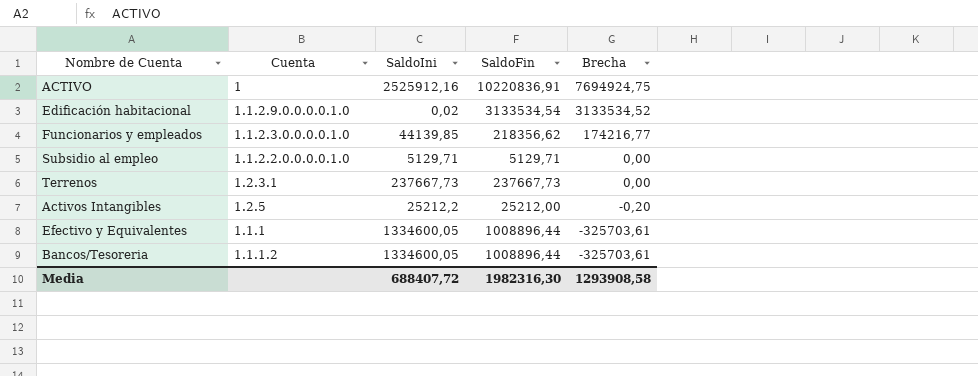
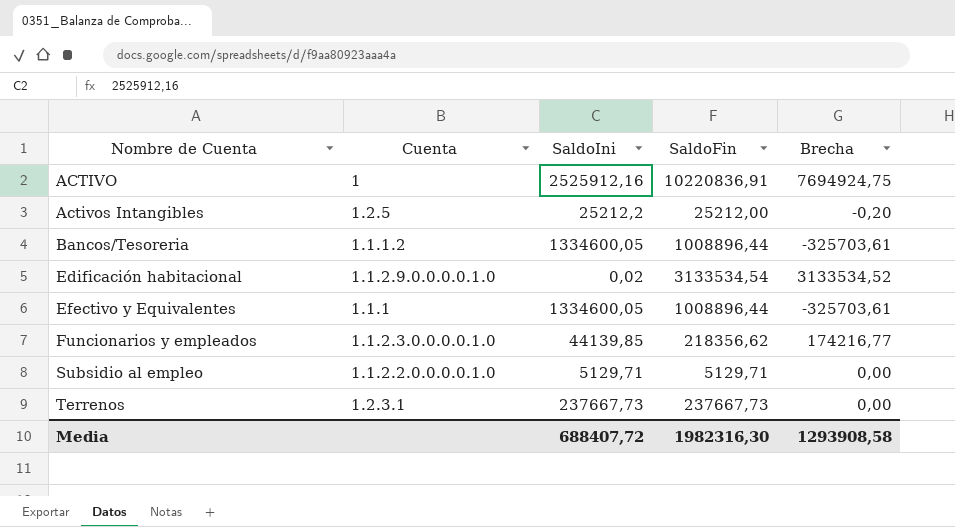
row order: Brecha descending -> Nombre de Cuenta ascending

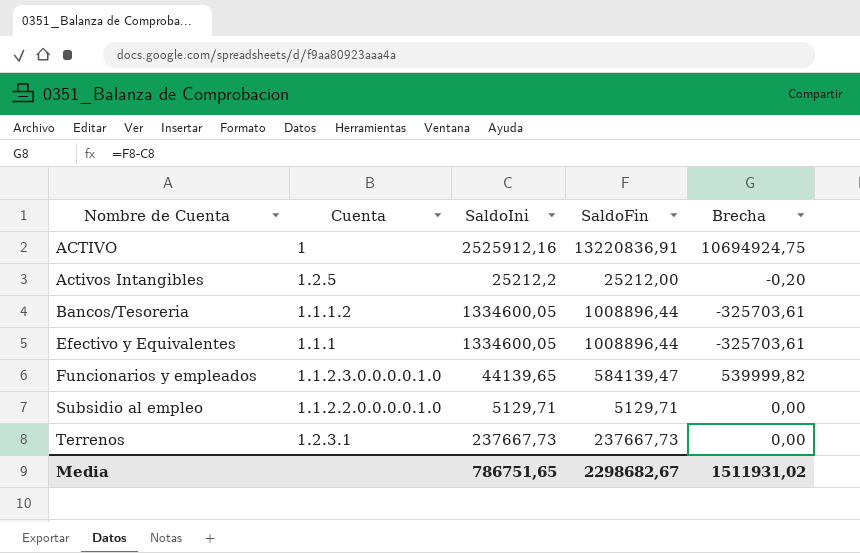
row Edificación habitacional: 1.1.2.9.0.0.0.0.1.0 | 0,02 | 3133534,54 | 3133534,52 -> none
ACTIVO | SaldoFin: 10220836,91 -> 13220836,91
ACTIVO | Brecha: 7694924,75 -> 10694924,75
Funcionarios y empleados | SaldoIni: 44139,85 -> 44139,65
Funcionarios y empleados | SaldoFin: 218356,62 -> 584139,47
Funcionarios y empleados | Brecha: 174216,77 -> 539999,82
Media | SaldoIni: 688407,72 -> 786751,65
Media | SaldoFin: 1982316,30 -> 2298682,67
Media | Brecha: 1293908,58 -> 1511931,02

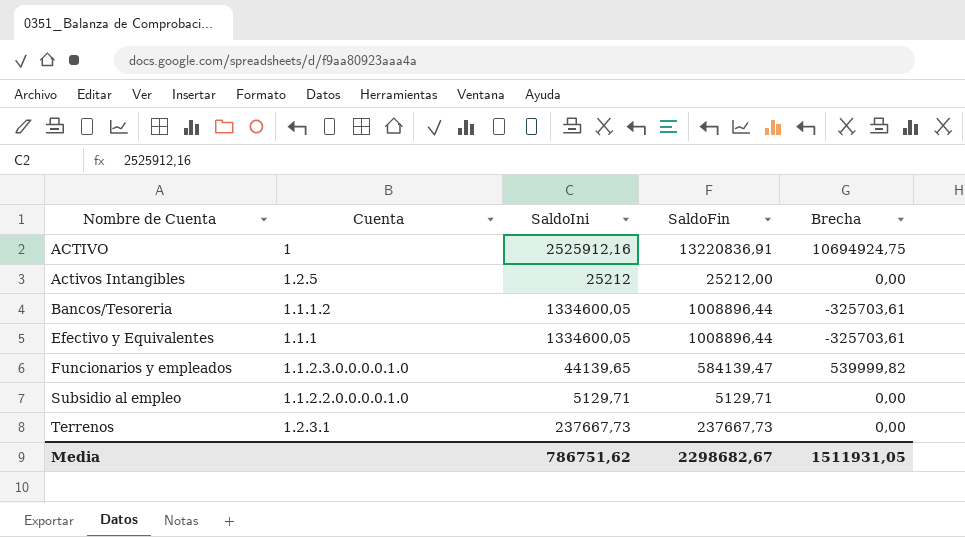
Activos Intangibles | SaldoIni: 25212,2 -> 25212
Activos Intangibles | Brecha: -0,20 -> 0,00
Media | SaldoIni: 786751,65 -> 786751,62
Media | Brecha: 1511931,02 -> 1511931,05

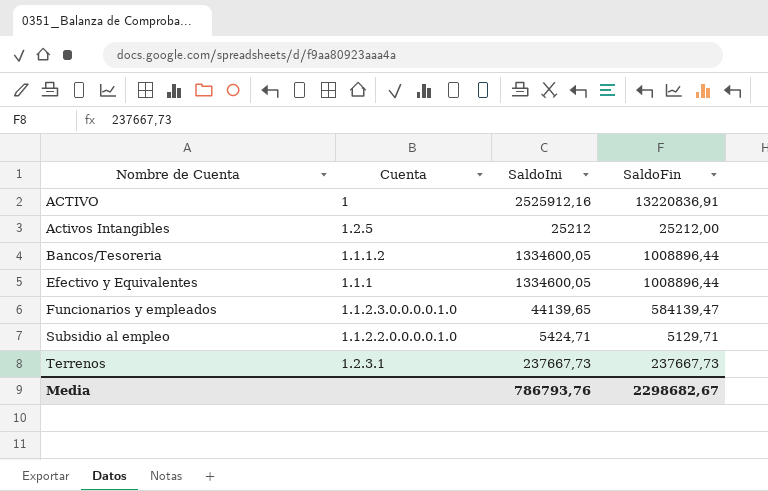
column Brecha | formula: [SaldoFin] - [SaldoIni] -> none
Subsidio al empleo | SaldoIni: 5129,71 -> 5424,71
Media | SaldoIni: 786751,62 -> 786793,76

